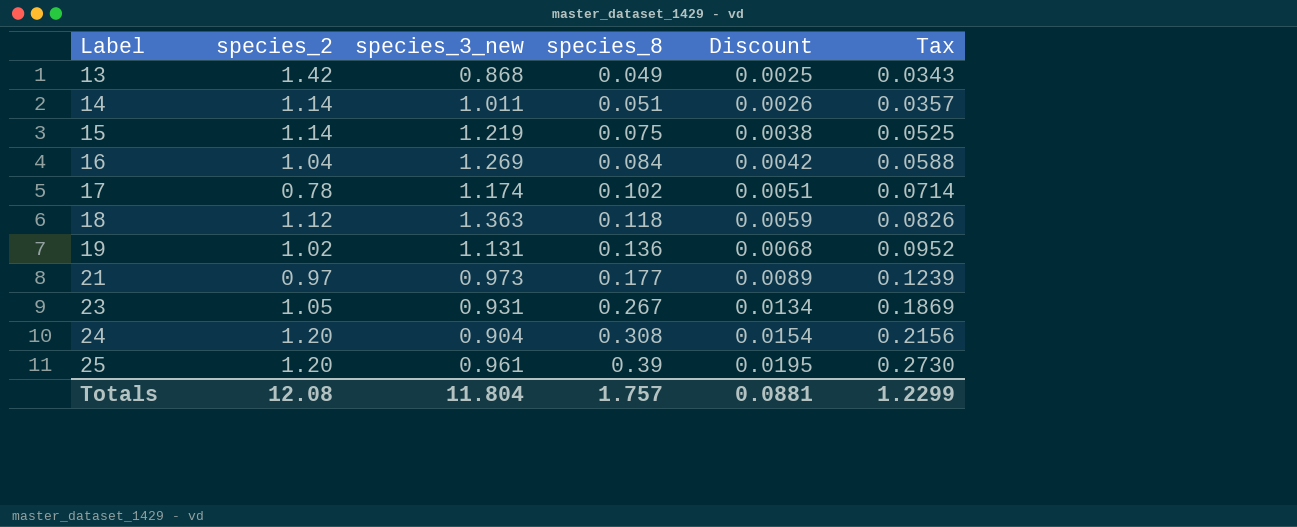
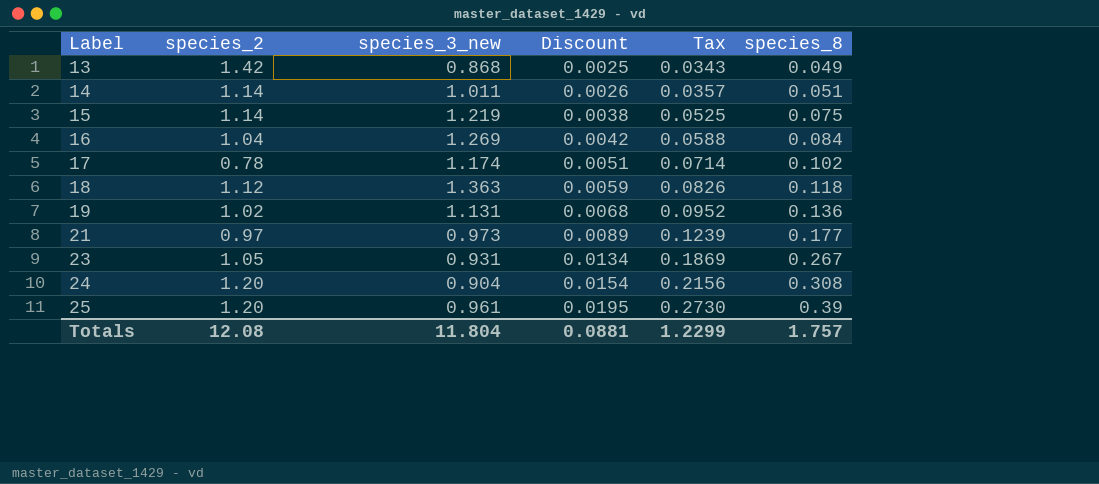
column species_8 | position: 4 -> 6

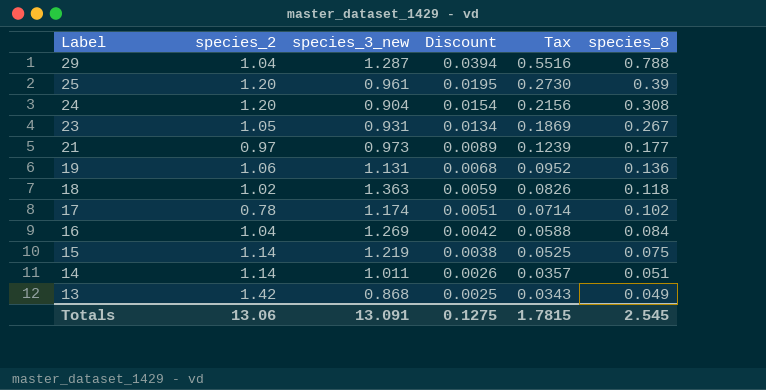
row order: Label ascending -> Label descending
row 29: none -> 1.04 | 1.287 | 0.0394 | 0.5516 | 0.788
19 | species_2: 1.02 -> 1.06
18 | species_2: 1.12 -> 1.02
Totals | species_2: 12.08 -> 13.06
Totals | species_3_new: 11.804 -> 13.091
Totals | Discount: 0.0881 -> 0.1275
Totals | Tax: 1.2299 -> 1.7815
Totals | species_8: 1.757 -> 2.545

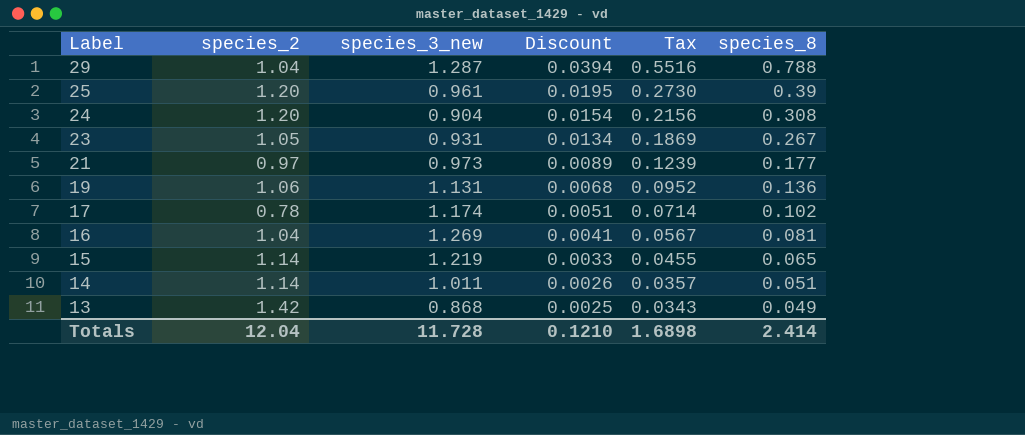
row 18: 1.02 | 1.363 | 0.0059 | 0.0826 | 0.118 -> none
16 | Discount: 0.0042 -> 0.0041
16 | Tax: 0.0588 -> 0.0567
16 | species_8: 0.084 -> 0.081
15 | Discount: 0.0038 -> 0.0033
15 | Tax: 0.0525 -> 0.0455
15 | species_8: 0.075 -> 0.065
Totals | species_2: 13.06 -> 12.04
Totals | species_3_new: 13.091 -> 11.728
Totals | Discount: 0.1275 -> 0.1210
Totals | Tax: 1.7815 -> 1.6898
Totals | species_8: 2.545 -> 2.414

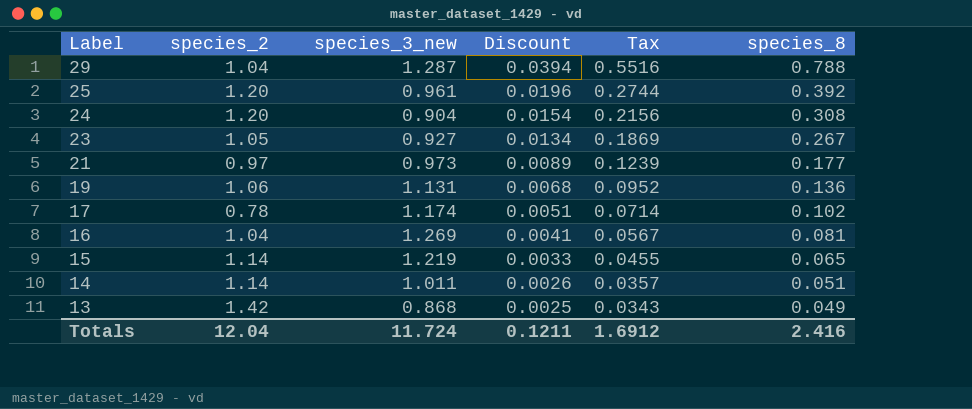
25 | Discount: 0.0195 -> 0.0196
25 | Tax: 0.2730 -> 0.2744
25 | species_8: 0.39 -> 0.392
23 | species_3_new: 0.931 -> 0.927
Totals | species_3_new: 11.728 -> 11.724
Totals | Discount: 0.1210 -> 0.1211
Totals | Tax: 1.6898 -> 1.6912
Totals | species_8: 2.414 -> 2.416

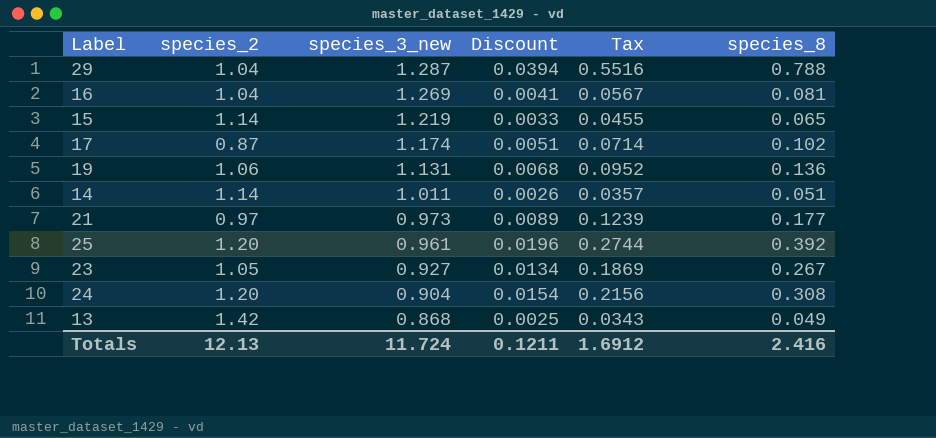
row order: Label descending -> species_3_new descending
17 | species_2: 0.78 -> 0.87
Totals | species_2: 12.04 -> 12.13

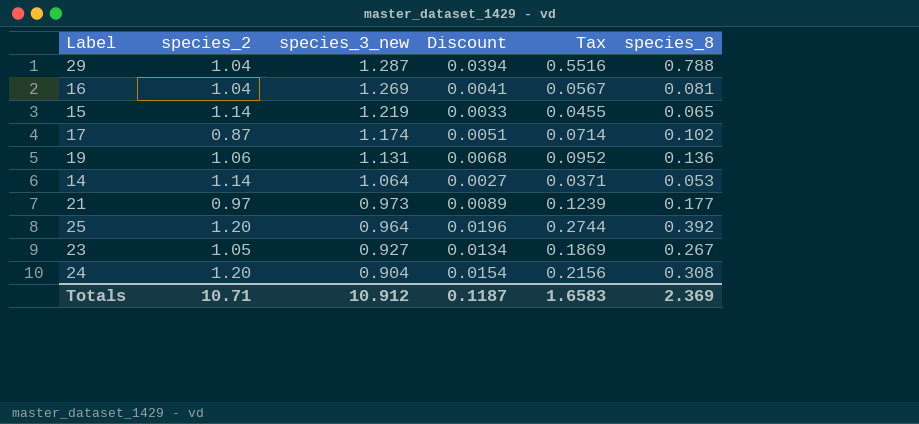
row 13: 1.42 | 0.868 | 0.0025 | 0.0343 | 0.049 -> none
14 | species_3_new: 1.011 -> 1.064
14 | Discount: 0.0026 -> 0.0027
14 | Tax: 0.0357 -> 0.0371
14 | species_8: 0.051 -> 0.053
25 | species_3_new: 0.961 -> 0.964
Totals | species_2: 12.13 -> 10.71
Totals | species_3_new: 11.724 -> 10.912
Totals | Discount: 0.1211 -> 0.1187
Totals | Tax: 1.6912 -> 1.6583
Totals | species_8: 2.416 -> 2.369

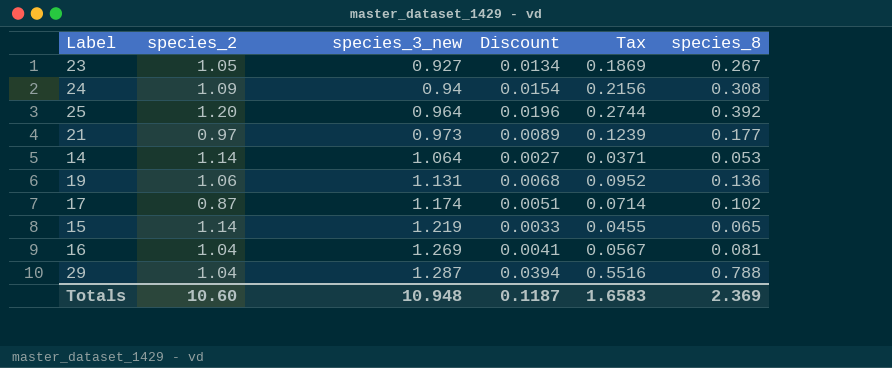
row order: species_3_new descending -> species_3_new ascending
24 | species_2: 1.20 -> 1.09
24 | species_3_new: 0.904 -> 0.94
Totals | species_2: 10.71 -> 10.60
Totals | species_3_new: 10.912 -> 10.948

